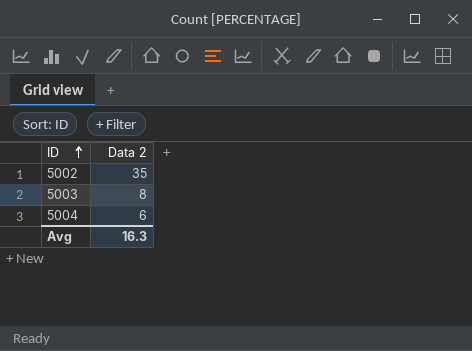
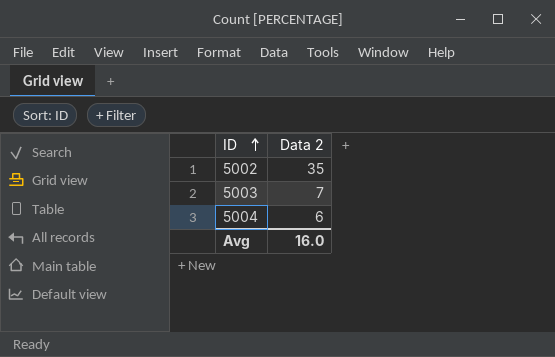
5003 | Data 2: 8 -> 7
Avg | Data 2: 16.3 -> 16.0

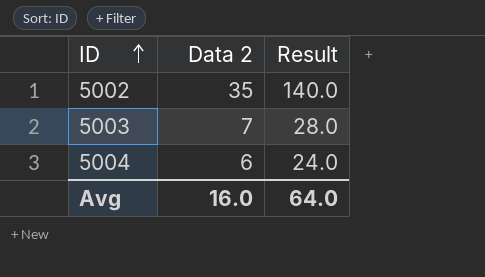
column Result | formula: none -> [Data 2] * 4

